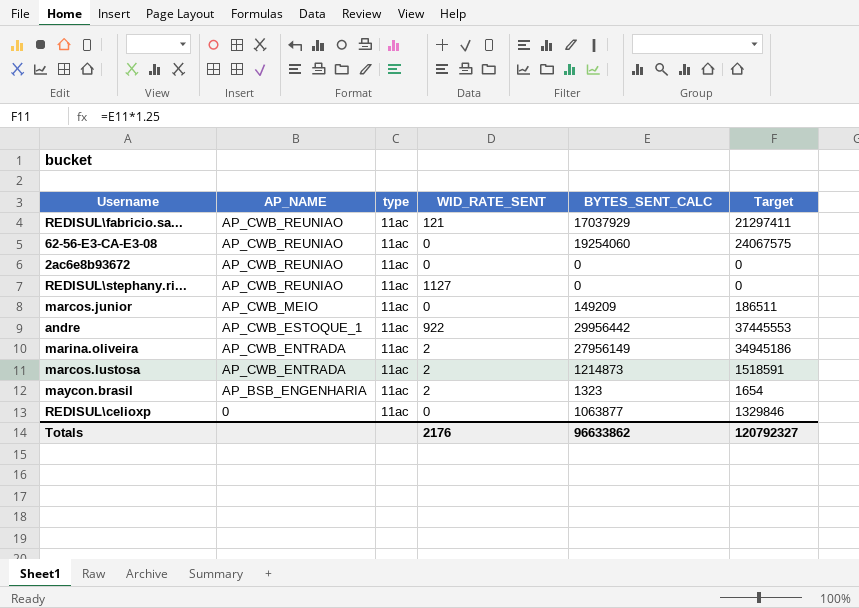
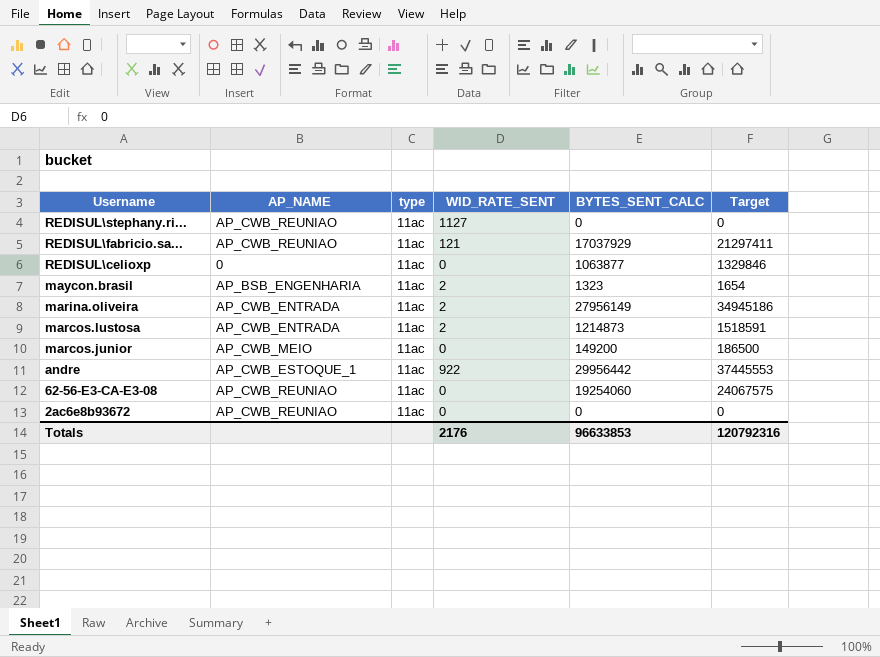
row order: AP_NAME descending -> Username descending
marcos.junior | BYTES_SENT_CALC: 149209 -> 149200
marcos.junior | Target: 186511 -> 186500
Totals | BYTES_SENT_CALC: 96633862 -> 96633853
Totals | Target: 120792327 -> 120792316

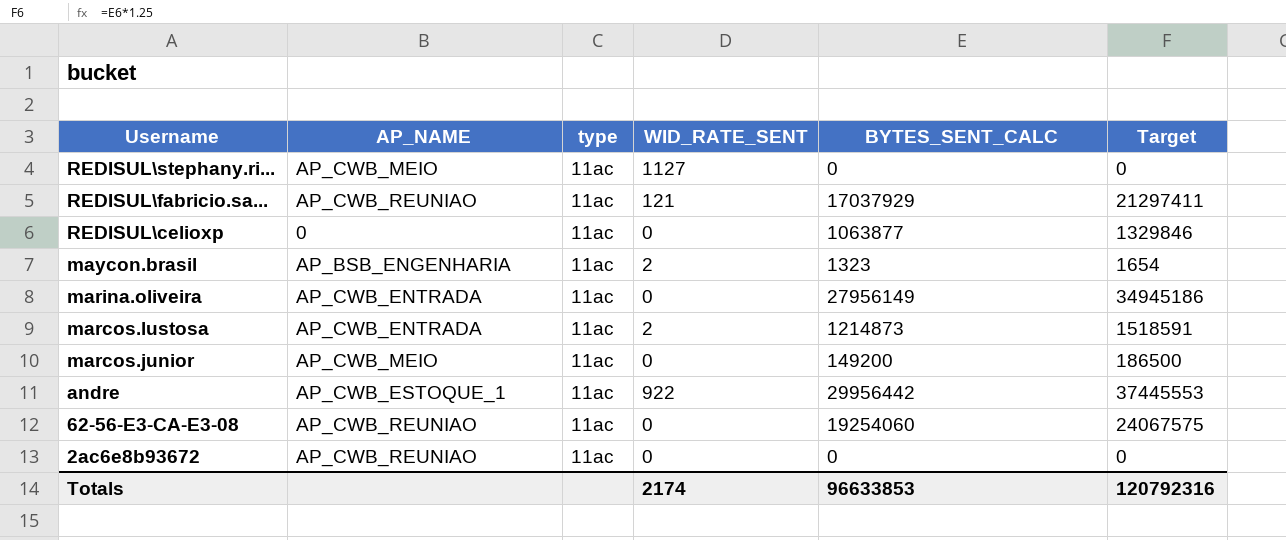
REDISUL\stephany.ri... | AP_NAME: AP_CWB_REUNIAO -> AP_CWB_MEIO
marina.oliveira | WID_RATE_SENT: 2 -> 0
Totals | WID_RATE_SENT: 2176 -> 2174

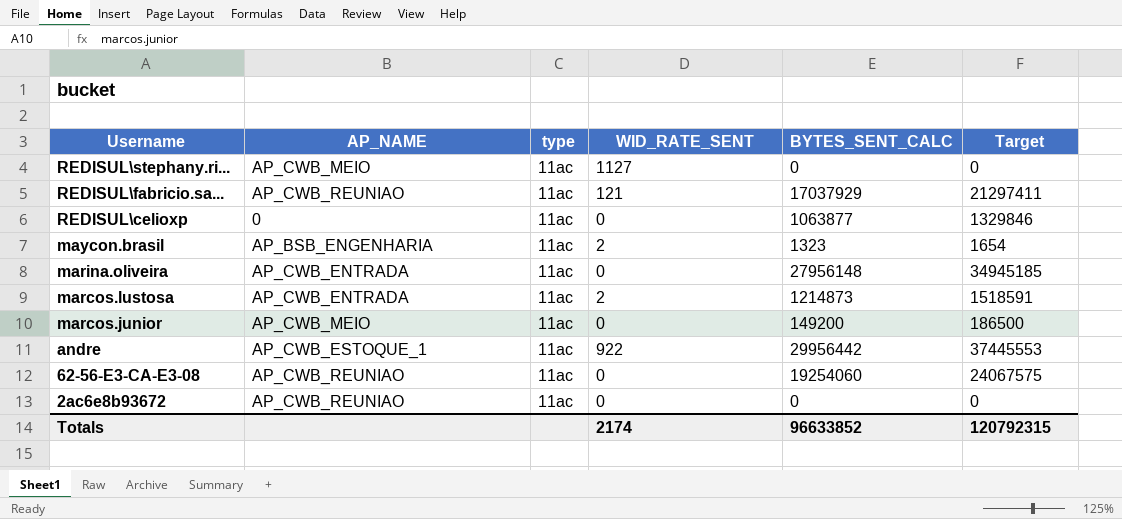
marina.oliveira | BYTES_SENT_CALC: 27956149 -> 27956148
marina.oliveira | Target: 34945186 -> 34945185
Totals | BYTES_SENT_CALC: 96633853 -> 96633852
Totals | Target: 120792316 -> 120792315

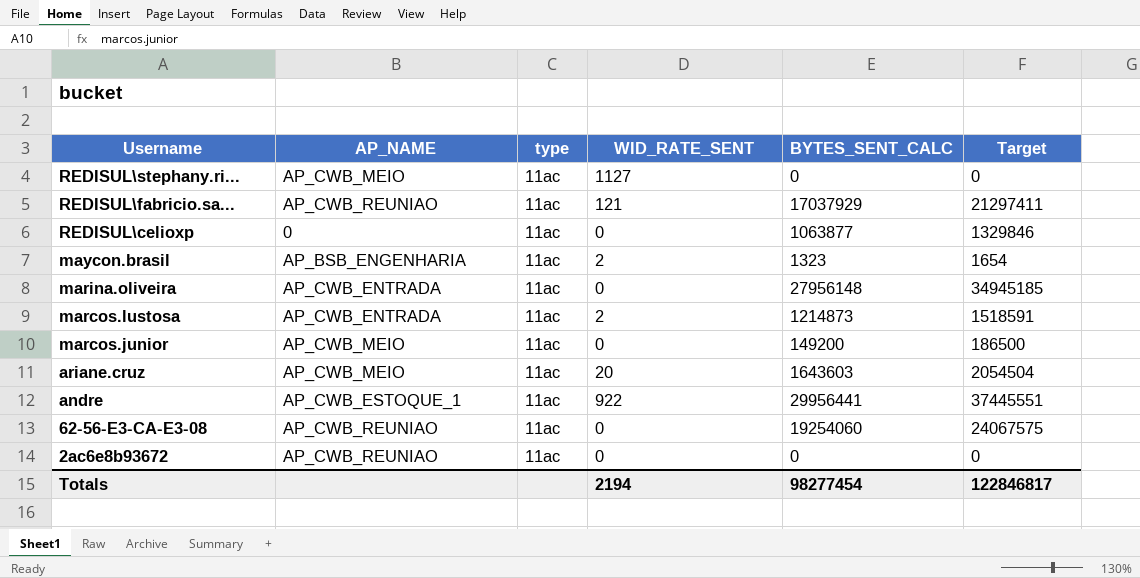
row ariane.cruz: none -> AP_CWB_MEIO | 11ac | 20 | 1643603 | 2054504
andre | BYTES_SENT_CALC: 29956442 -> 29956441
andre | Target: 37445553 -> 37445551
Totals | WID_RATE_SENT: 2174 -> 2194
Totals | BYTES_SENT_CALC: 96633852 -> 98277454
Totals | Target: 120792315 -> 122846817

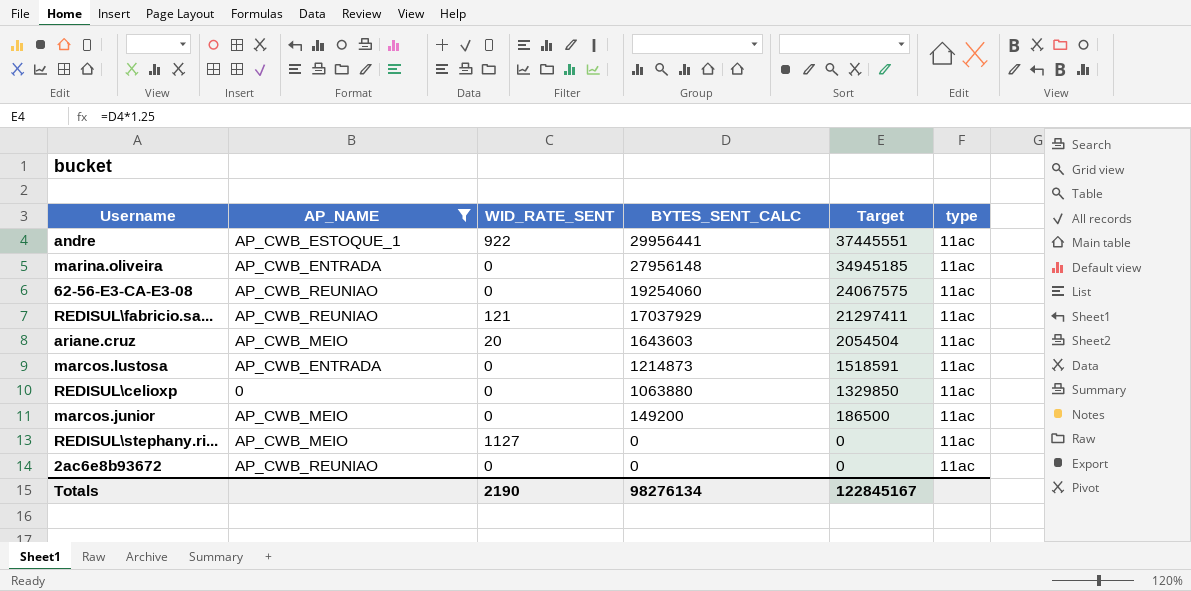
filter: none -> AP_NAME != AP_BSB_ENGENHARIA
row order: Username descending -> BYTES_SENT_CALC descending
column type | position: 3 -> 6
marcos.lustosa | WID_RATE_SENT: 2 -> 0
REDISUL\celioxp | BYTES_SENT_CALC: 1063877 -> 1063880
REDISUL\celioxp | Target: 1329846 -> 1329850
Totals | WID_RATE_SENT: 2194 -> 2190
Totals | BYTES_SENT_CALC: 98277454 -> 98276134
Totals | Target: 122846817 -> 122845167

